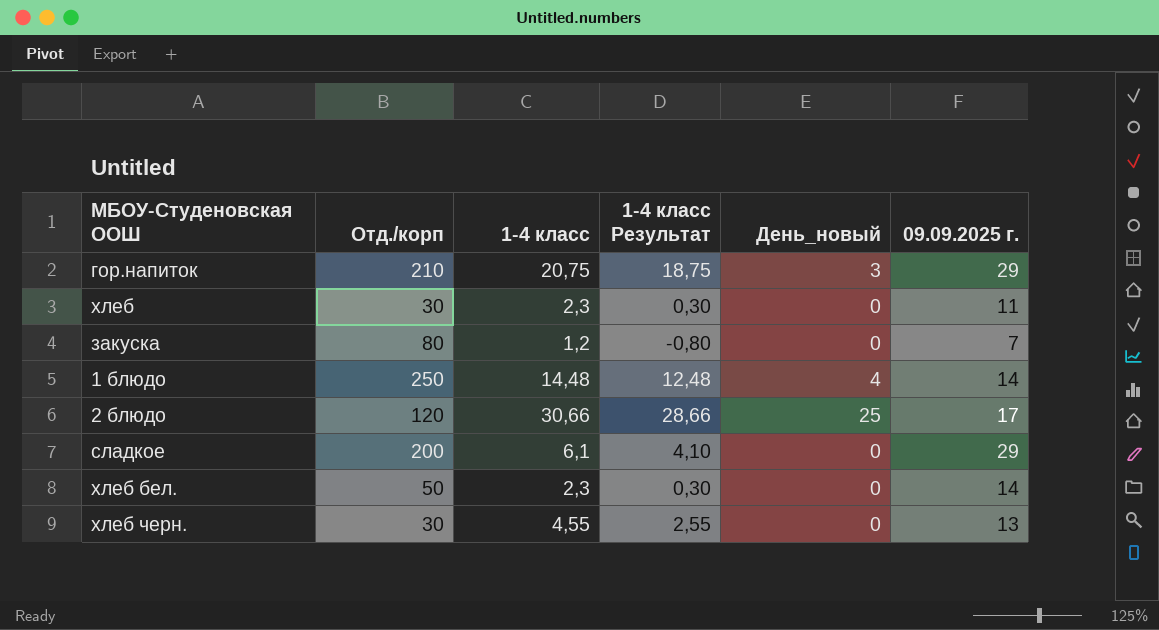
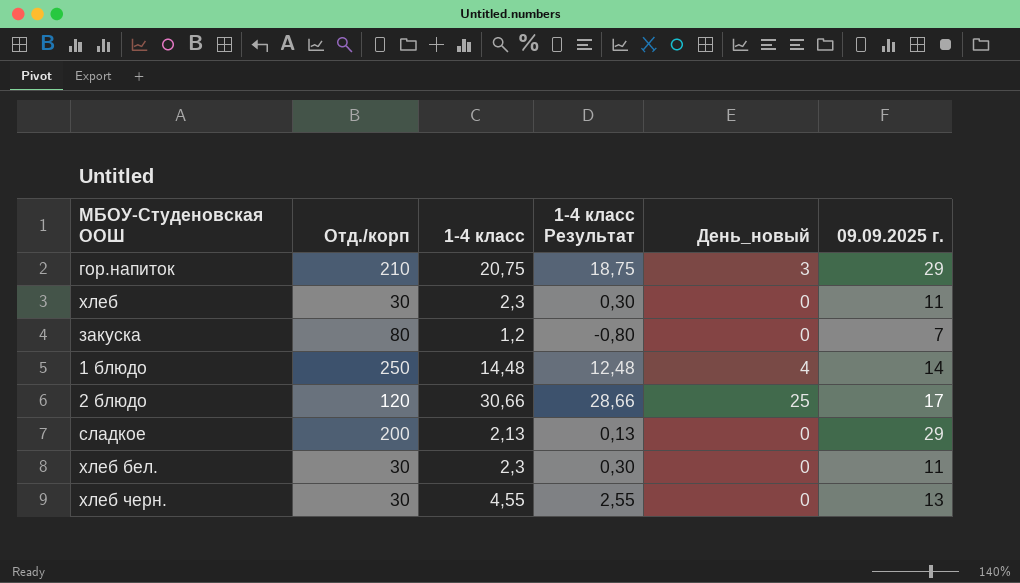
сладкое | 1-4 класс: 6,1 -> 2,13
сладкое | 1-4 класс Результат: 4,10 -> 0,13
хлеб бел. | Отд./корп: 50 -> 30
хлеб бел. | 09.09.2025 г.: 14 -> 11

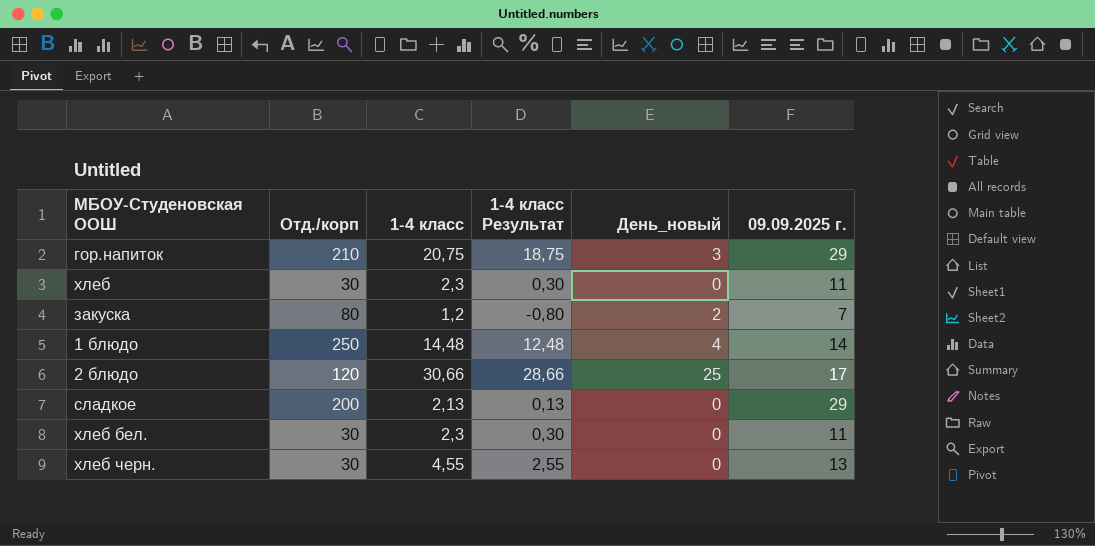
закуска | День_новый: 0 -> 2

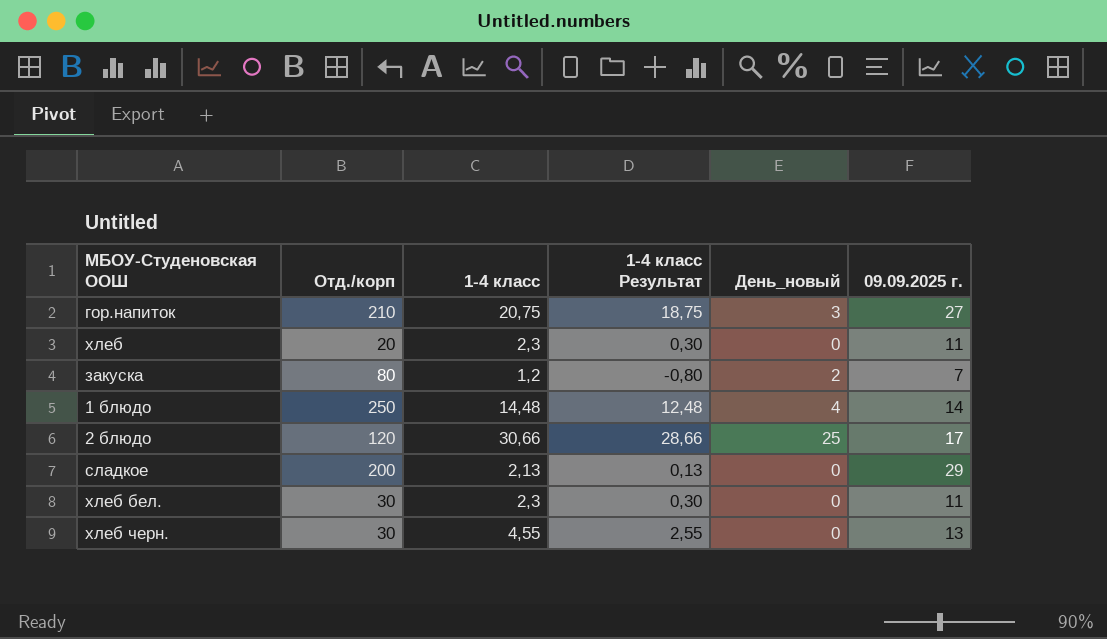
гор.напиток | 09.09.2025 г.: 29 -> 27
хлеб | Отд./корп: 30 -> 20

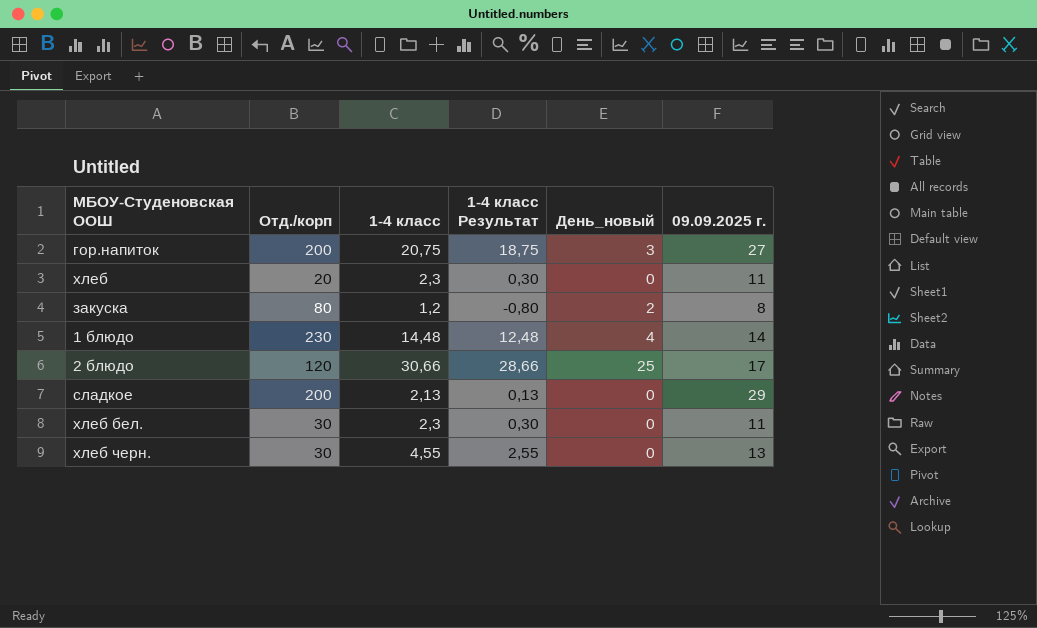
гор.напиток | Отд./корп: 210 -> 200
закуска | 09.09.2025 г.: 7 -> 8
1 блюдо | Отд./корп: 250 -> 230

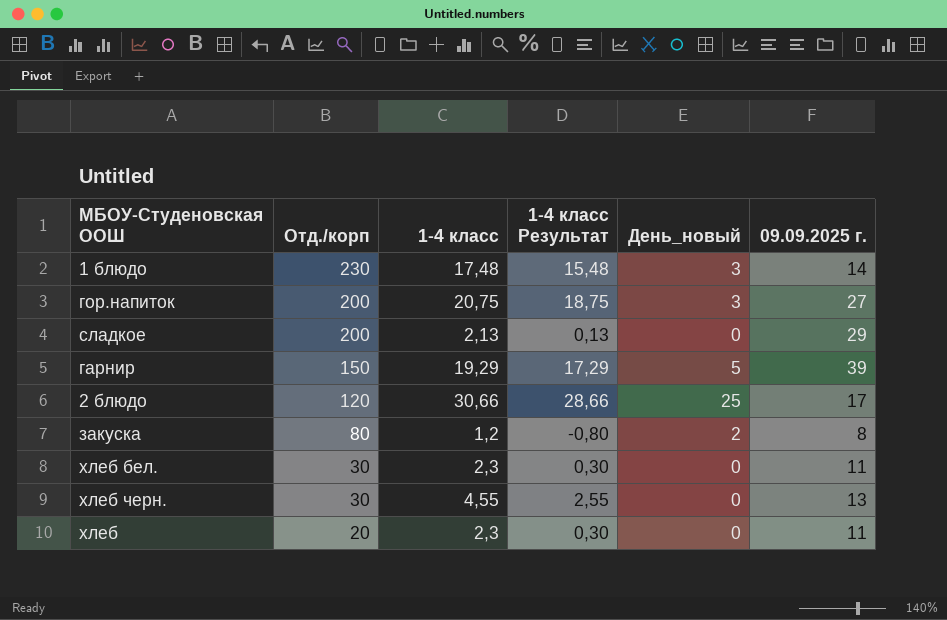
row order: none -> Отд./корп descending
1 блюдо | 1-4 класс: 14,48 -> 17,48
1 блюдо | 1-4 класс Результат: 12,48 -> 15,48
1 блюдо | День_новый: 4 -> 3
row гарнир: none -> 150 | 19,29 | 17,29 | 5 | 39

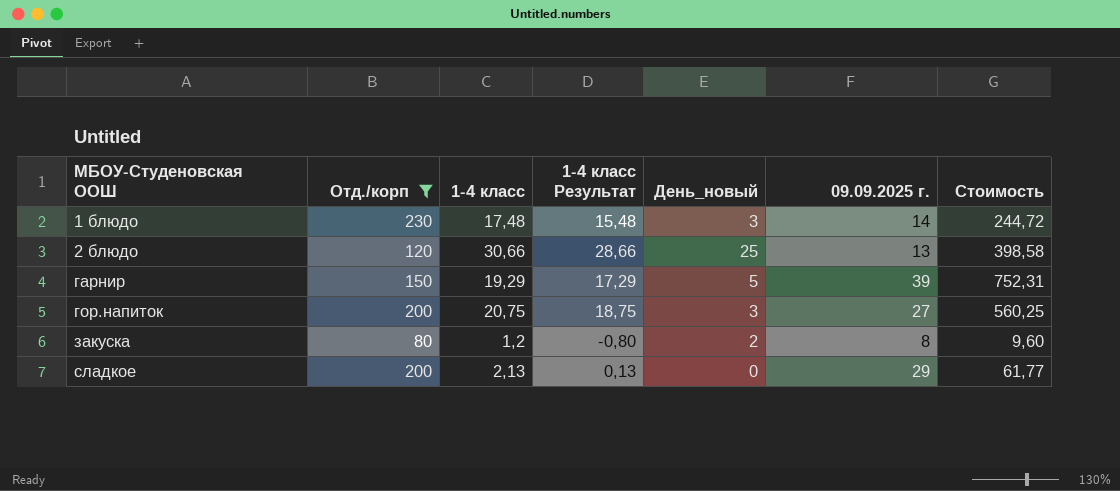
filter: none -> Отд./корп >= 80
row order: Отд./корп descending -> МБОУ-Студеновская ООШ ascending
column Стоимость | formula: none -> [1-4 класс] * [09.09.2025 г.]
2 блюдо | 09.09.2025 г.: 17 -> 13

